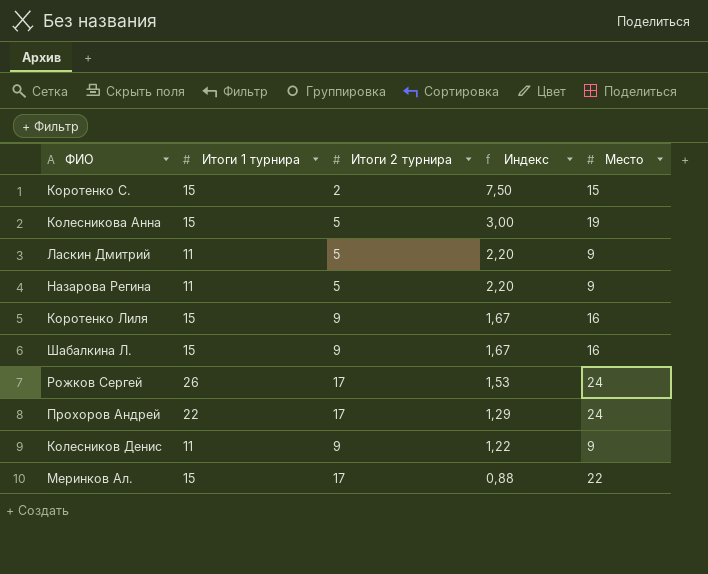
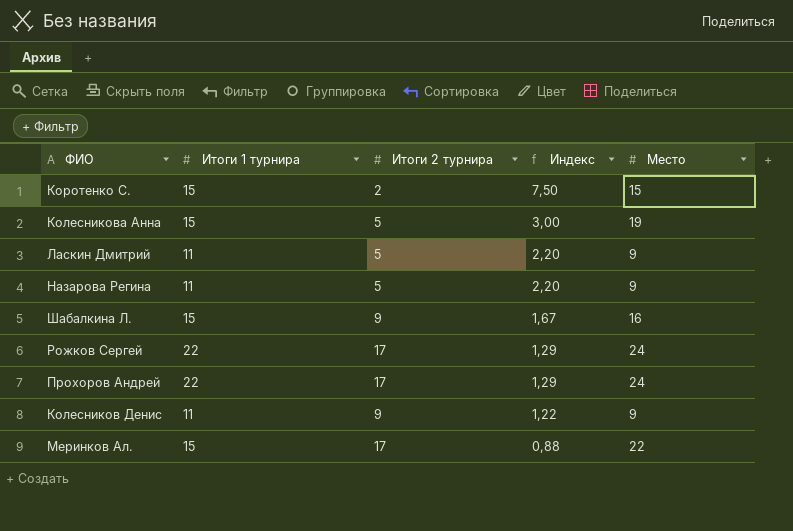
row Коротенко Лиля: 15 | 9 | 1,67 | 16 -> none
Рожков Сергей | Итоги 1 турнира: 26 -> 22
Рожков Сергей | Индекс: 1,53 -> 1,29

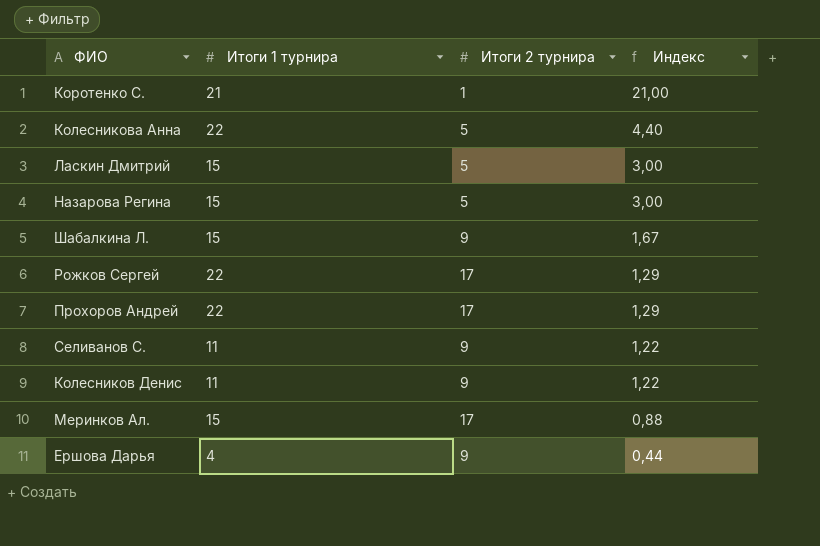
column Место | position: 5 -> none
Коротенко С. | Итоги 1 турнира: 15 -> 21
Коротенко С. | Итоги 2 турнира: 2 -> 1
Коротенко С. | Индекс: 7,50 -> 21,00
Колесникова Анна | Итоги 1 турнира: 15 -> 22
Колесникова Анна | Индекс: 3,00 -> 4,40
Ласкин Дмитрий | Итоги 1 турнира: 11 -> 15
Ласкин Дмитрий | Индекс: 2,20 -> 3,00
Назарова Регина | Итоги 1 турнира: 11 -> 15
Назарова Регина | Индекс: 2,20 -> 3,00
row Селиванов С.: none -> 11 | 9 | 1,22
row Ершова Дарья: none -> 4 | 9 | 0,44

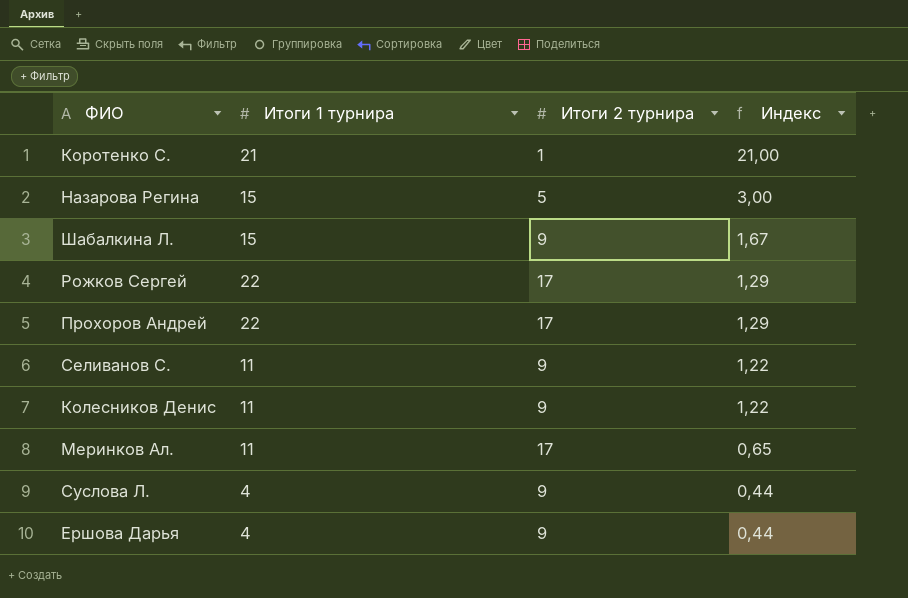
row Колесникова Анна: 22 | 5 | 4,40 -> none
row Ласкин Дмитрий: 15 | 5 | 3,00 -> none
Меринков Ал. | Итоги 1 турнира: 15 -> 11
Меринков Ал. | Индекс: 0,88 -> 0,65
row Суслова Л.: none -> 4 | 9 | 0,44

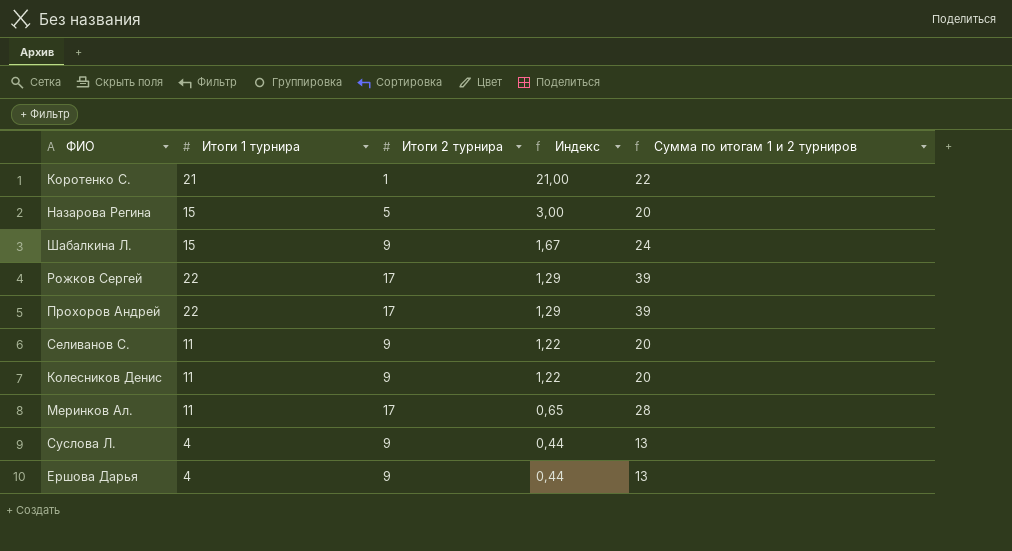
column Сумма по итогам 1 и 2 турниров | formula: none -> [Итоги 1 турнира] + [Итоги 2 турнира]

